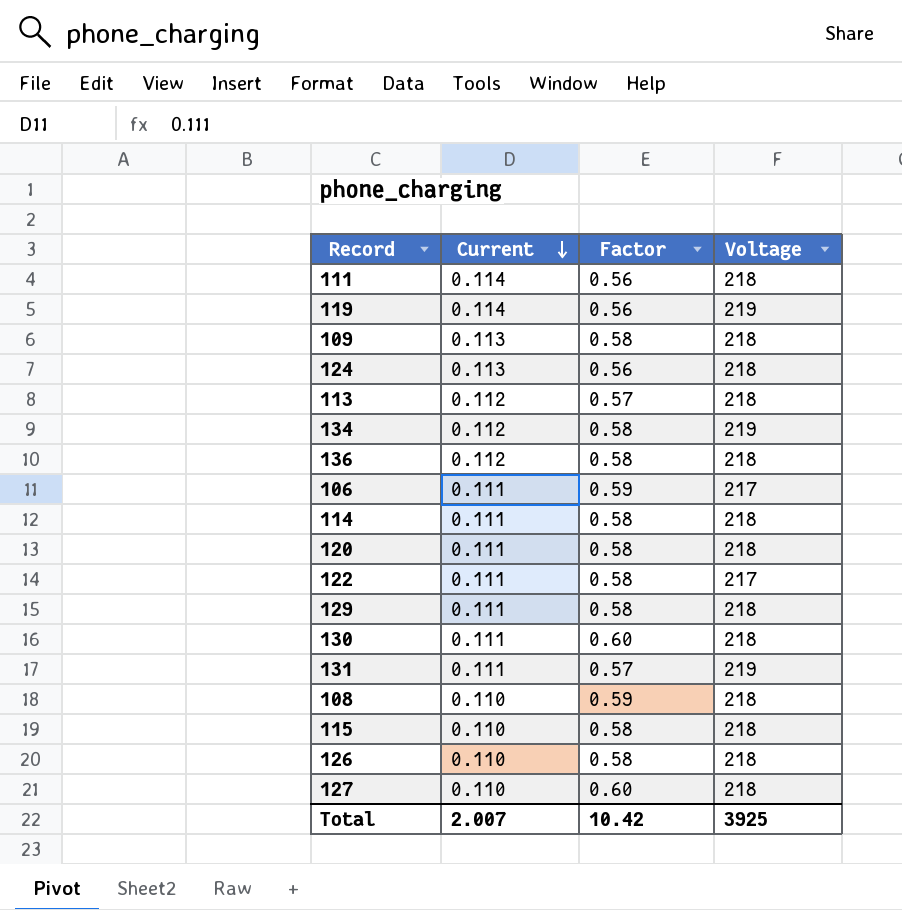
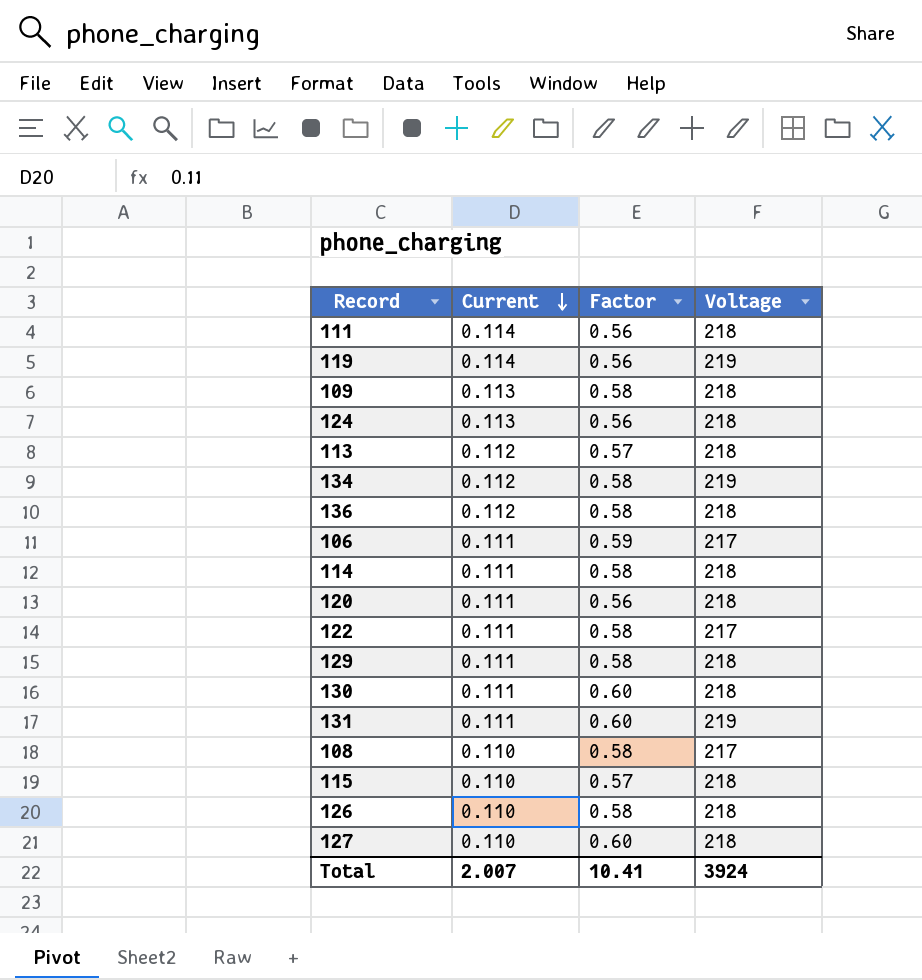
120 | Factor: 0.58 -> 0.56
131 | Factor: 0.57 -> 0.60
108 | Factor: 0.59 -> 0.58
108 | Voltage: 218 -> 217
115 | Factor: 0.58 -> 0.57
Total | Factor: 10.42 -> 10.41
Total | Voltage: 3925 -> 3924

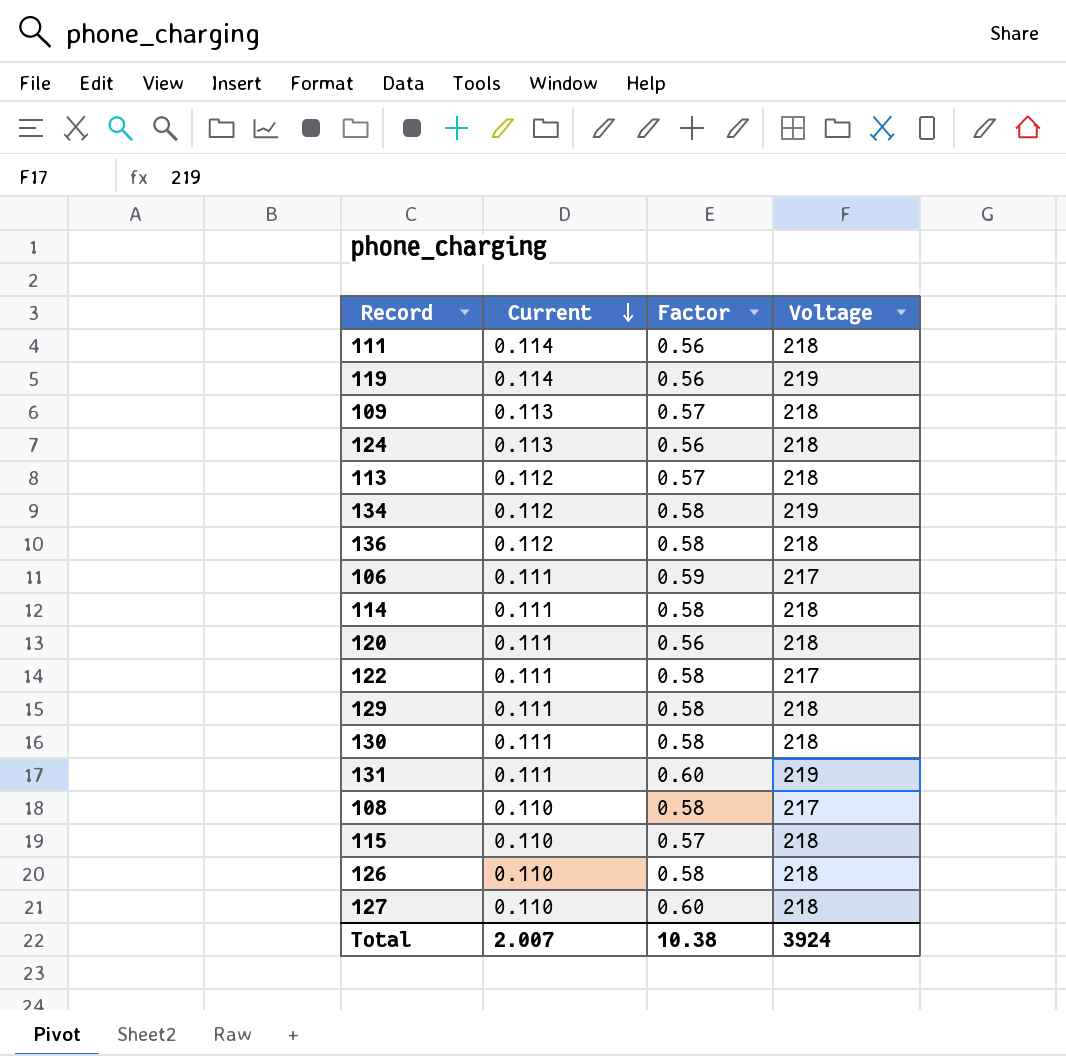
109 | Factor: 0.58 -> 0.57
130 | Factor: 0.60 -> 0.58
Total | Factor: 10.41 -> 10.38

